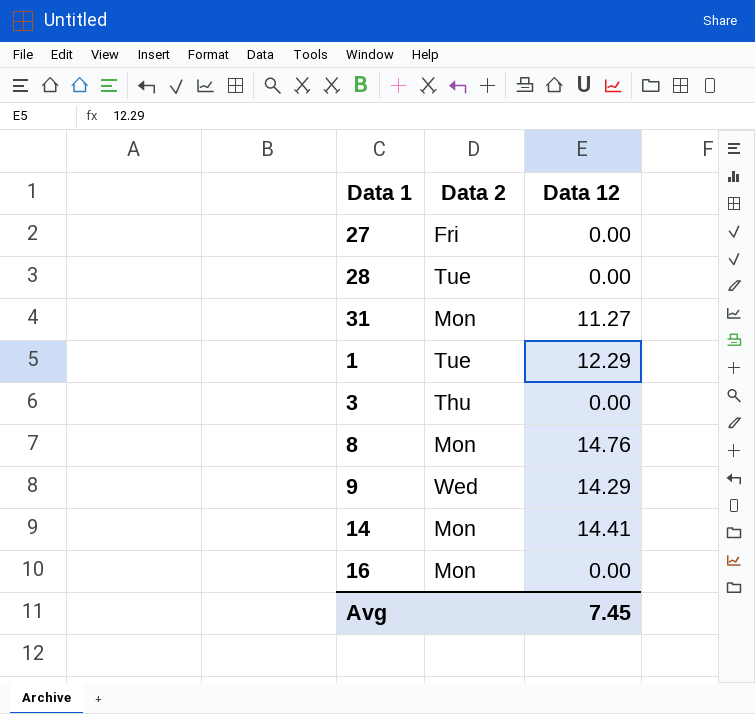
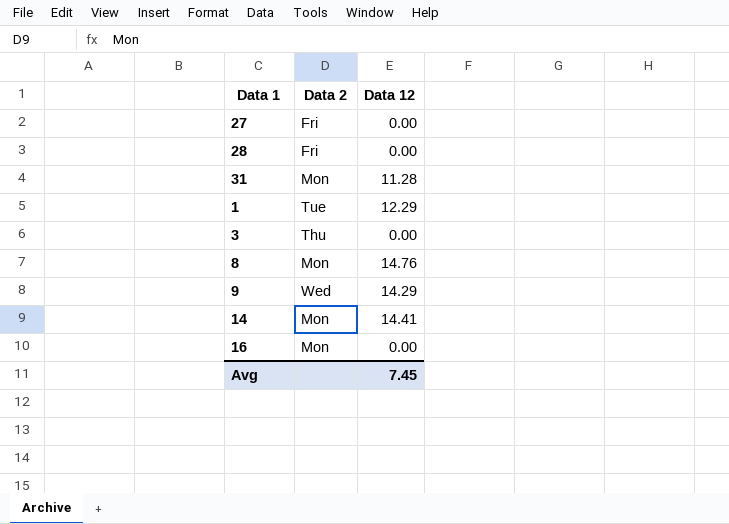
28 | Data 2: Tue -> Fri
31 | Data 12: 11.27 -> 11.28

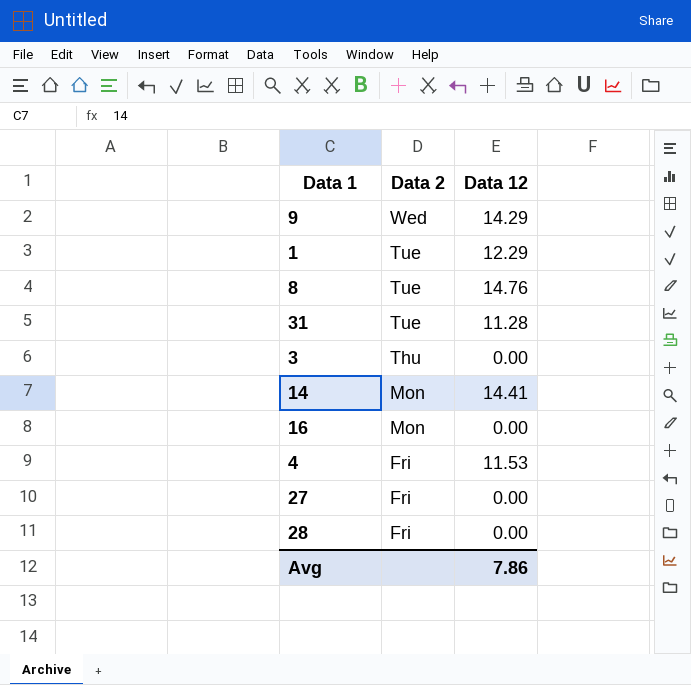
row order: none -> Data 2 descending
8 | Data 2: Mon -> Tue
31 | Data 2: Mon -> Tue
row 4: none -> Fri | 11.53
Avg | Data 12: 7.45 -> 7.86

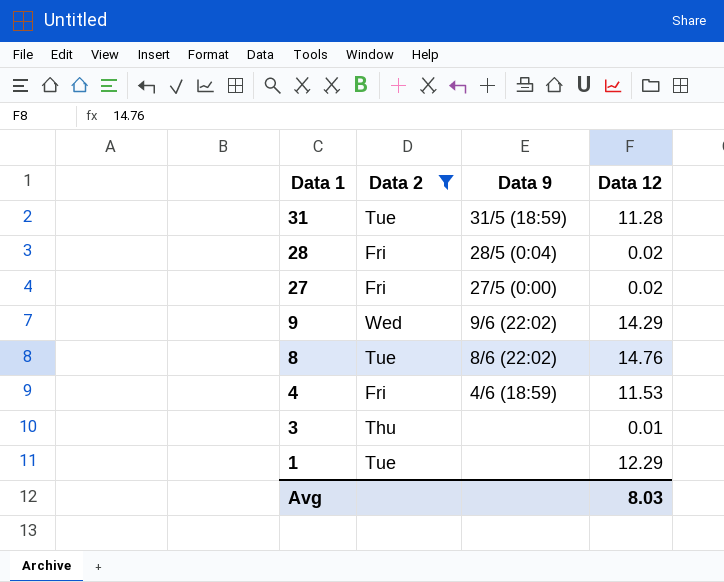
filter: none -> Data 2 != Mon
row order: Data 2 descending -> Data 1 descending
column Data 9 | position: none -> 3
28 | Data 12: 0.00 -> 0.02
27 | Data 12: 0.00 -> 0.02
3 | Data 12: 0.00 -> 0.01
Avg | Data 12: 7.86 -> 8.03

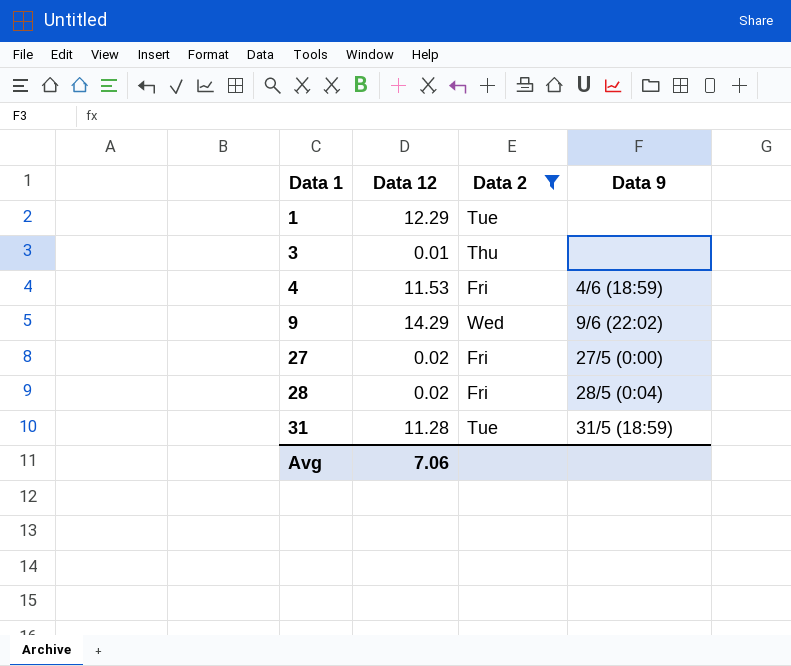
row order: Data 1 descending -> Data 1 ascending
column Data 12 | position: 4 -> 2
row 8: Tue | 8/6 (22:02) | 14.76 -> none
Avg | Data 12: 8.03 -> 7.06

